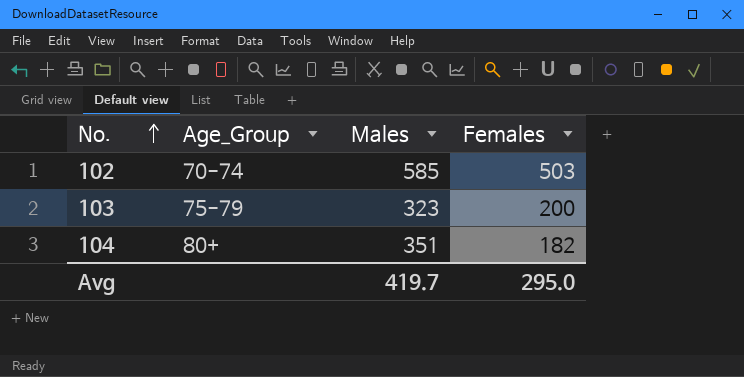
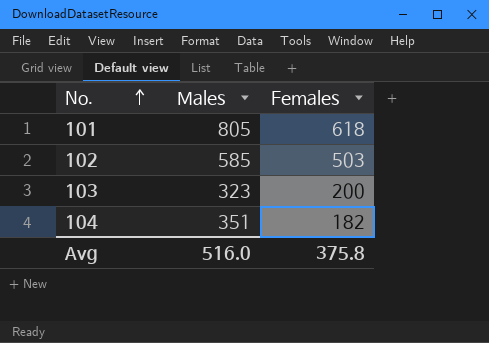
column Age_Group | position: 2 -> none
row 101: none -> 805 | 618
Avg | Males: 419.7 -> 516.0
Avg | Females: 295.0 -> 375.8

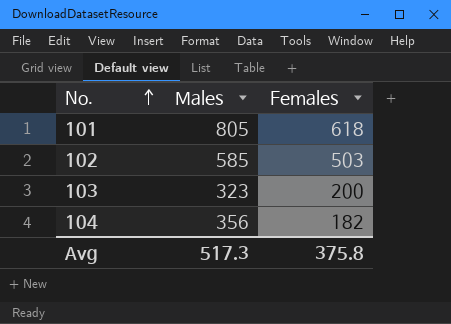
104 | Males: 351 -> 356
Avg | Males: 516.0 -> 517.3

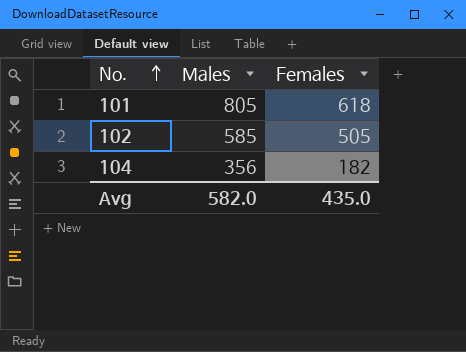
row 103: 323 | 200 -> none
102 | Females: 503 -> 505
Avg | Males: 517.3 -> 582.0
Avg | Females: 375.8 -> 435.0

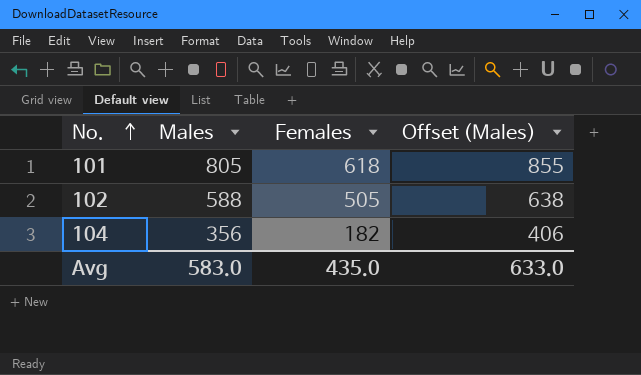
column Offset (Males) | formula: none -> [Males] + 50
102 | Males: 585 -> 588
Avg | Males: 582.0 -> 583.0

